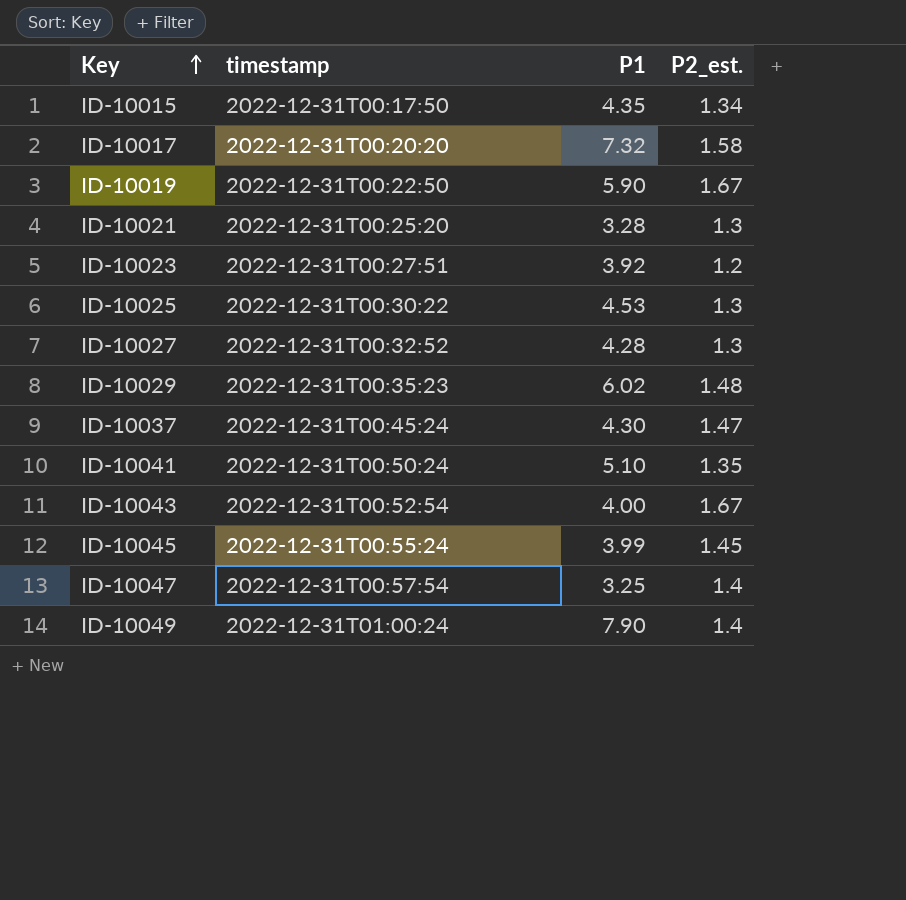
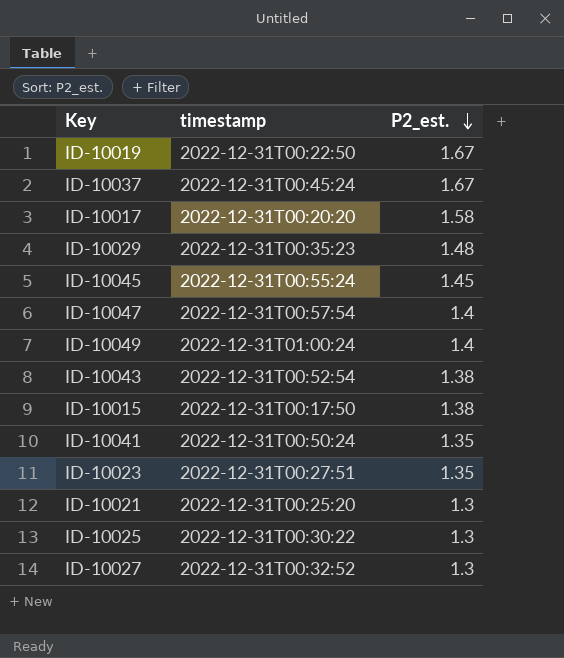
row order: Key ascending -> P2_est. descending
column P1 | position: 3 -> none
ID-10037 | P2_est.: 1.47 -> 1.67
ID-10043 | P2_est.: 1.67 -> 1.38
ID-10015 | P2_est.: 1.34 -> 1.38
ID-10023 | P2_est.: 1.2 -> 1.35

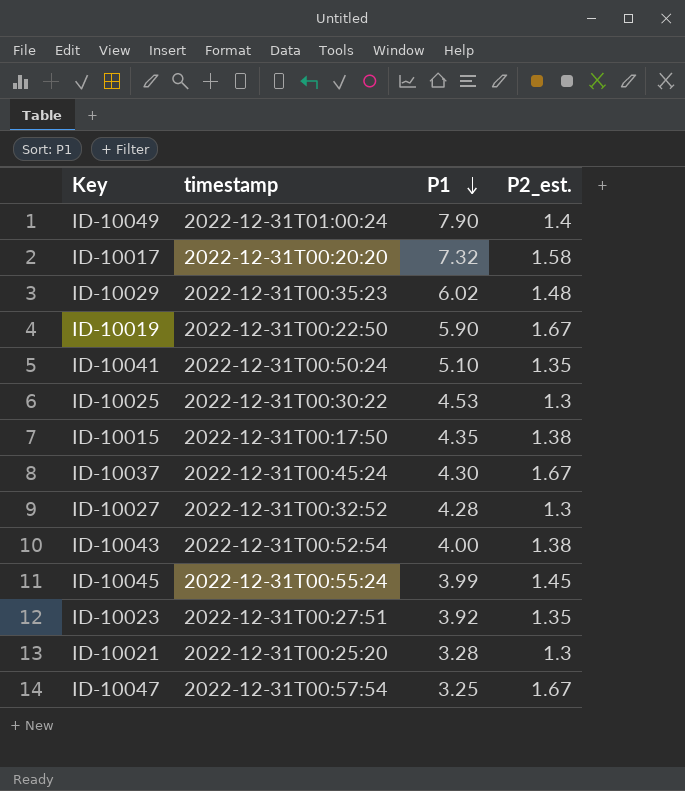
row order: P2_est. descending -> P1 descending
column P1 | position: none -> 3
ID-10047 | P2_est.: 1.4 -> 1.67

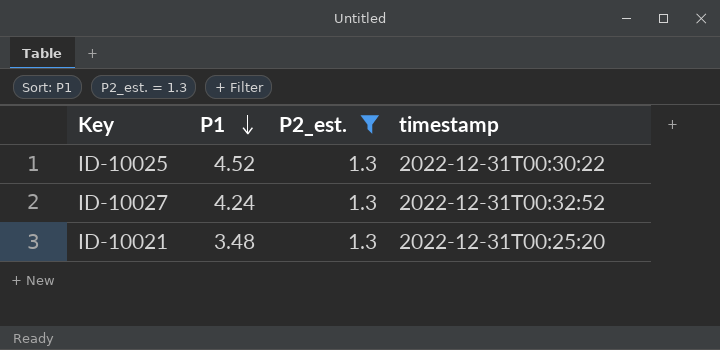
filter: none -> P2_est. = 1.3
column timestamp | position: 2 -> 4
ID-10025 | P1: 4.53 -> 4.52
ID-10027 | P1: 4.28 -> 4.24
ID-10021 | P1: 3.28 -> 3.48

